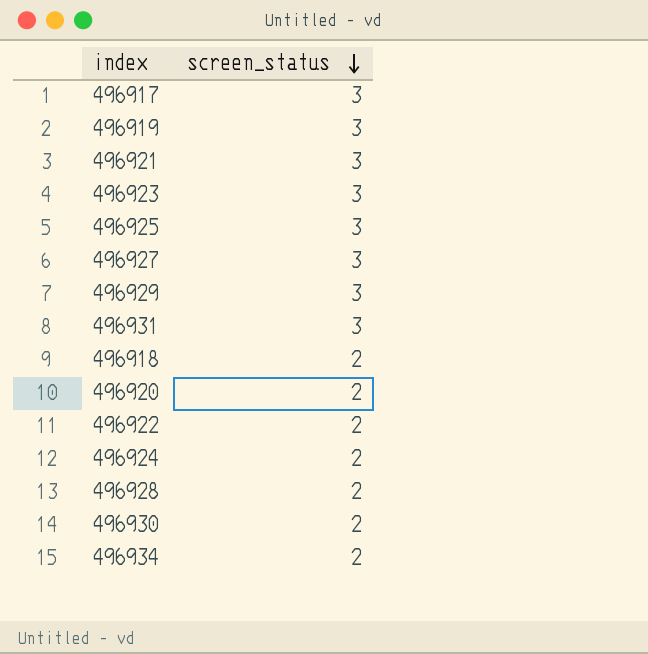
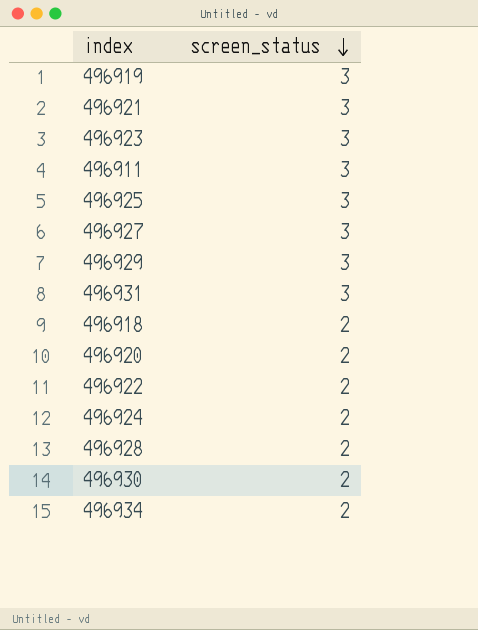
row 496917: 3 -> none
row 496911: none -> 3

